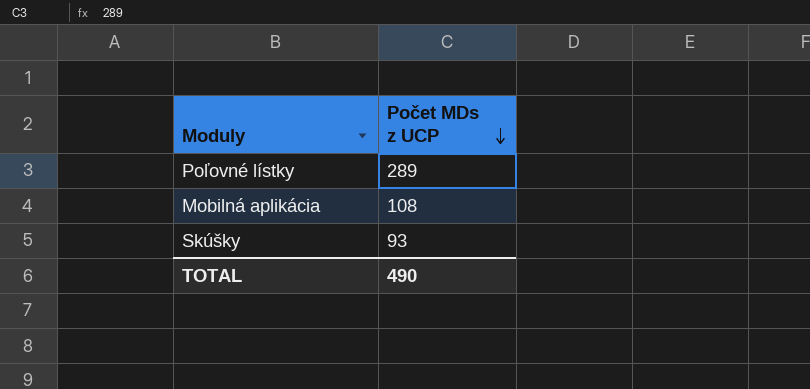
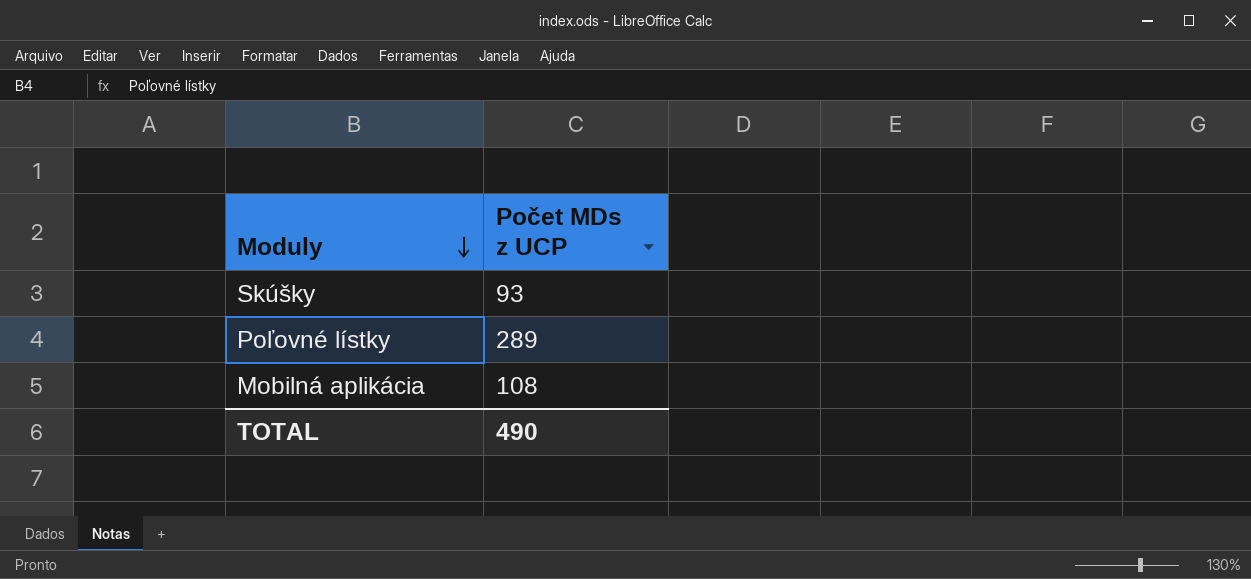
row order: Počet MDs z UCP descending -> Moduly descending

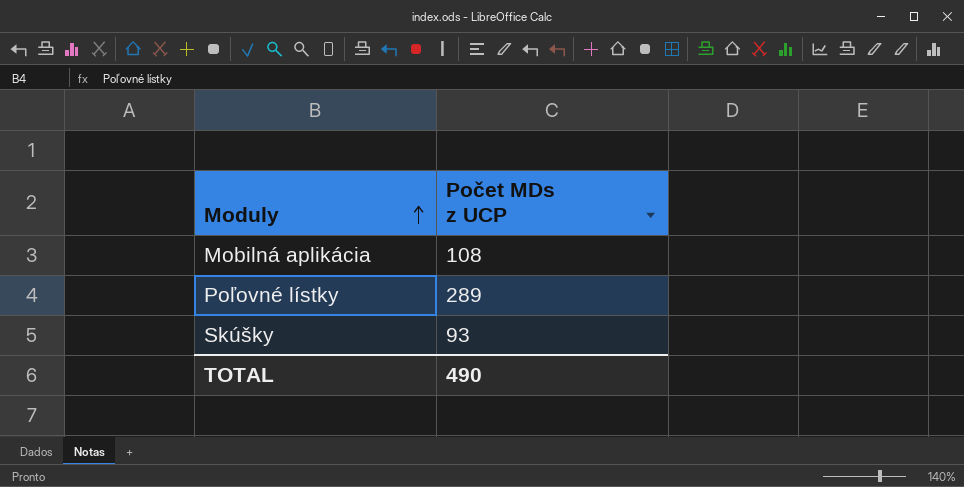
row order: Moduly descending -> Moduly ascending

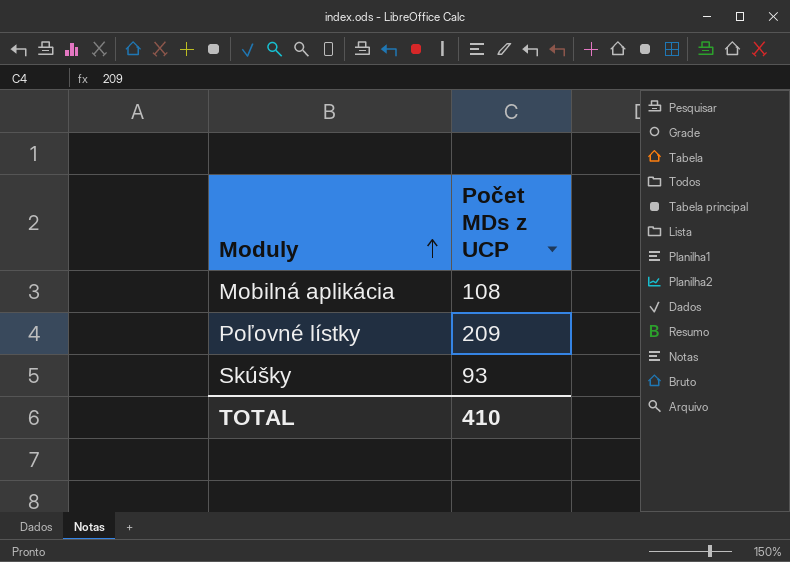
Poľovné lístky | Počet MDs z UCP: 289 -> 209
TOTAL | Počet MDs z UCP: 490 -> 410

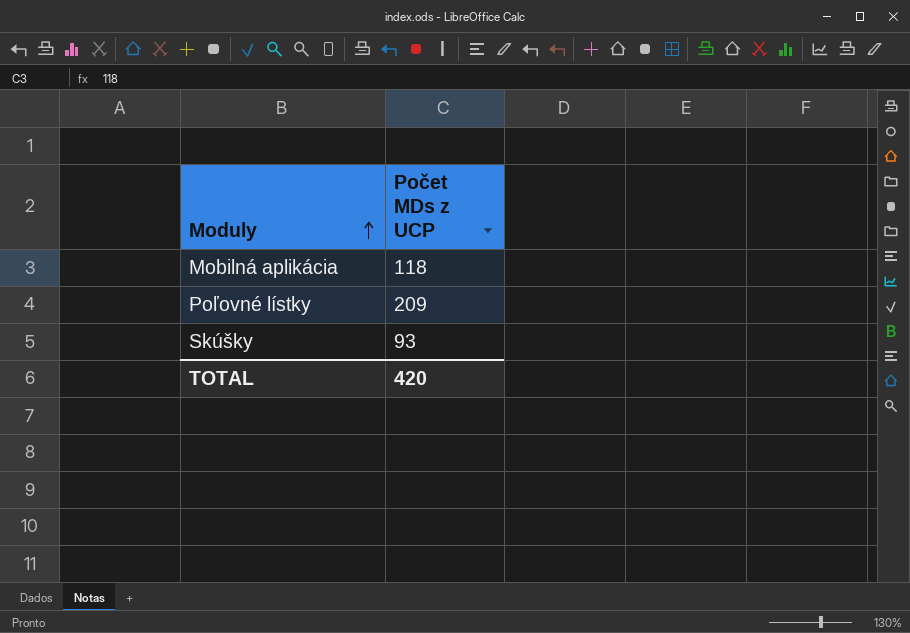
Mobilná aplikácia | Počet MDs z UCP: 108 -> 118
TOTAL | Počet MDs z UCP: 410 -> 420

